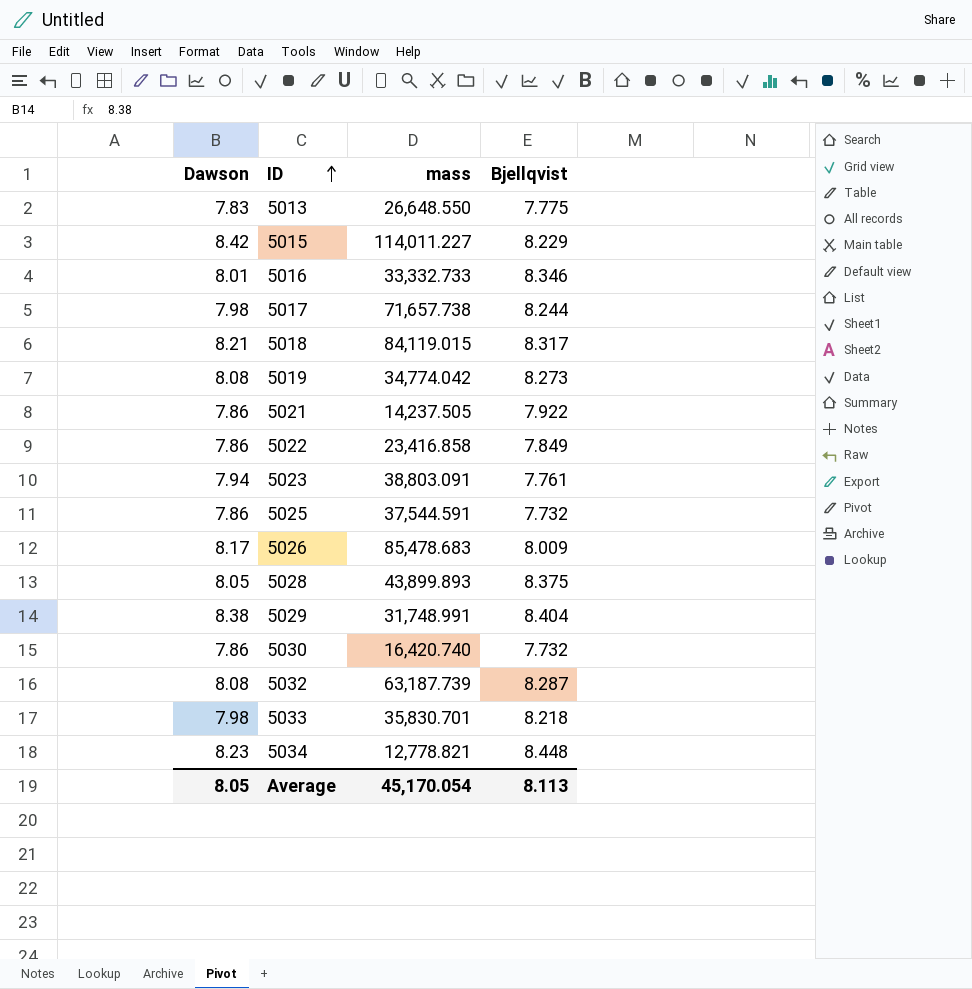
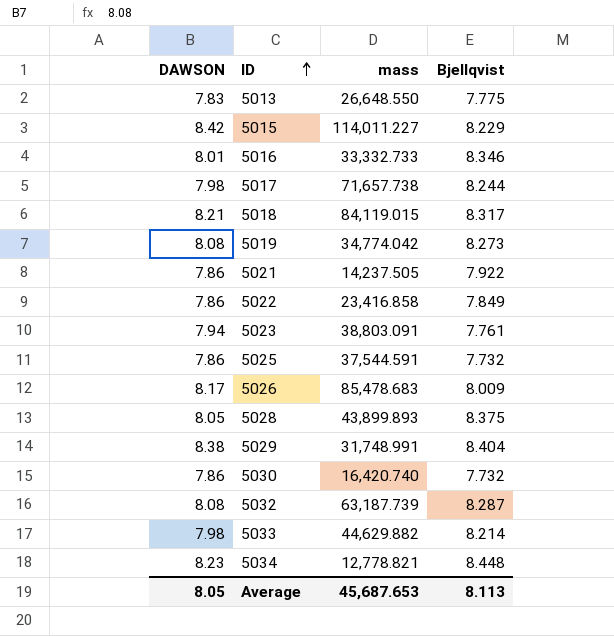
column name: Dawson -> DAWSON
5033 | mass: 35,830.701 -> 44,629.882
5033 | Bjellqvist: 8.218 -> 8.214
Average | mass: 45,170.054 -> 45,687.653

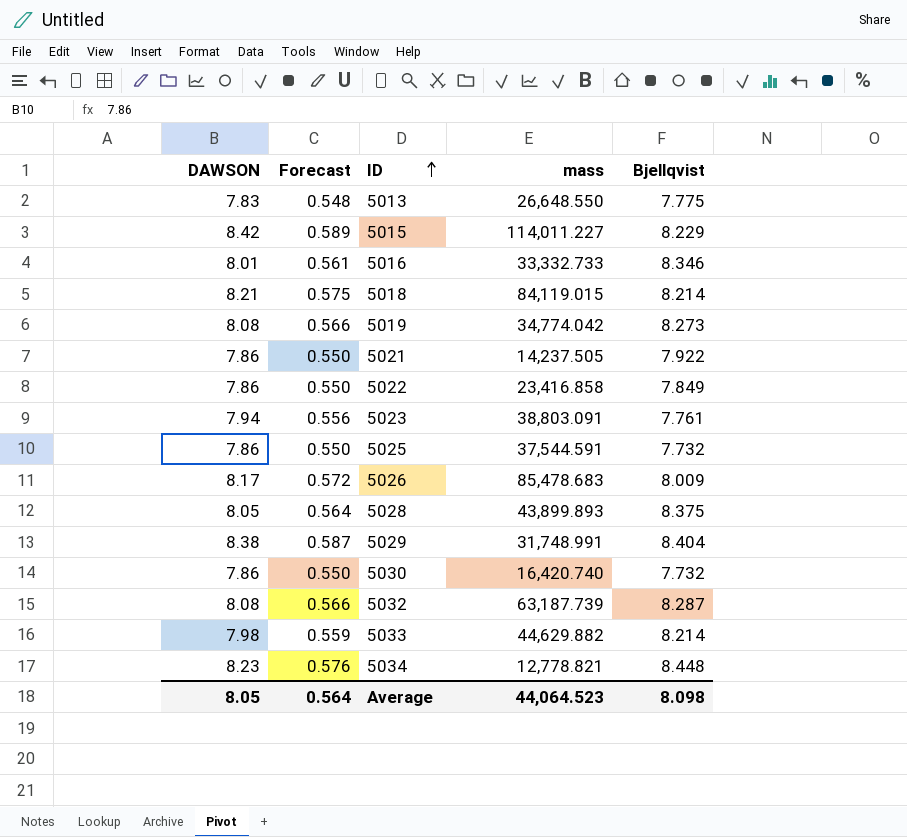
column Forecast | formula: none -> [DAWSON] * 0.07
row 5017: 7.98 | 71,657.738 | 8.244 -> none
5018 | Bjellqvist: 8.317 -> 8.214
Average | mass: 45,687.653 -> 44,064.523
Average | Bjellqvist: 8.113 -> 8.098

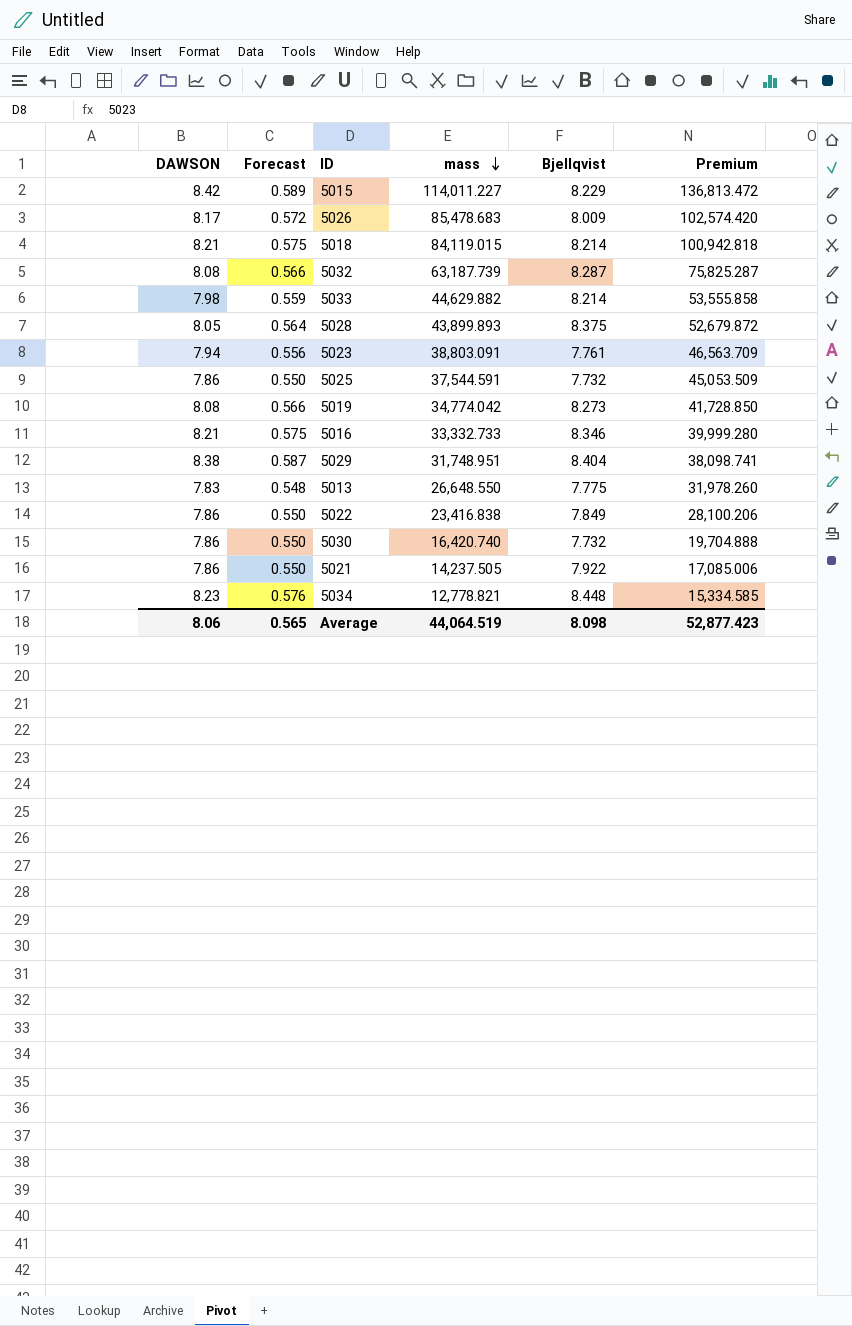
row order: ID ascending -> mass descending
column Premium | formula: none -> [mass] * 1.2
5016 | DAWSON: 8.01 -> 8.21
5016 | Forecast: 0.561 -> 0.575
5029 | mass: 31,748.991 -> 31,748.951
5022 | mass: 23,416.858 -> 23,416.838
Average | DAWSON: 8.05 -> 8.06
Average | Forecast: 0.564 -> 0.565
Average | mass: 44,064.523 -> 44,064.519

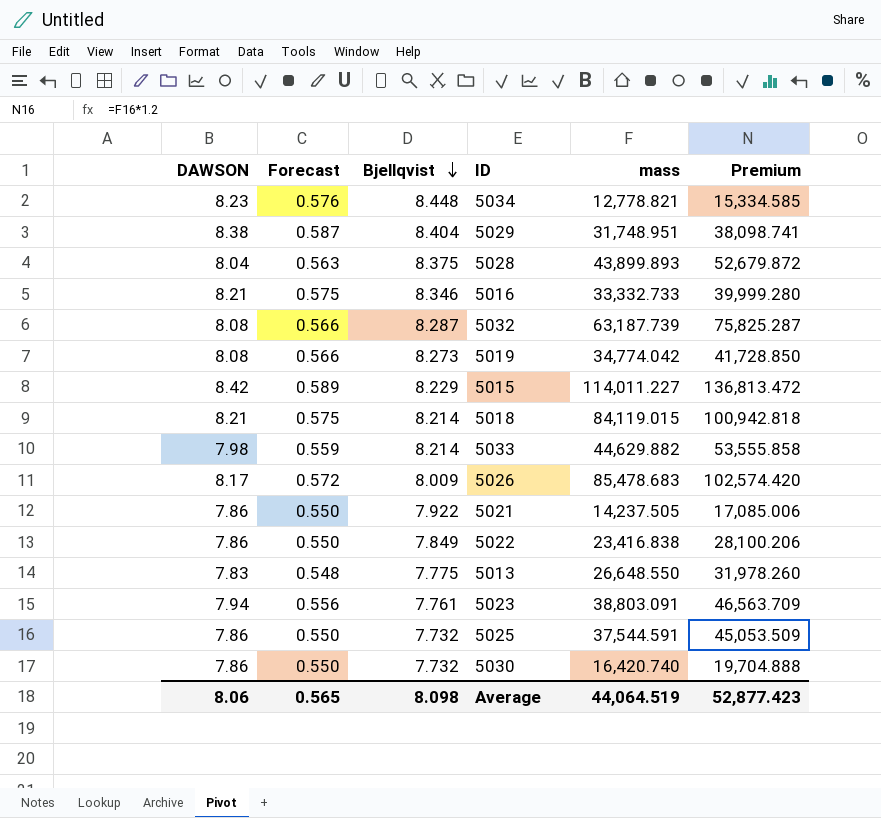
row order: mass descending -> Bjellqvist descending
column Bjellqvist | position: 5 -> 3
5028 | DAWSON: 8.05 -> 8.04
5028 | Forecast: 0.564 -> 0.563

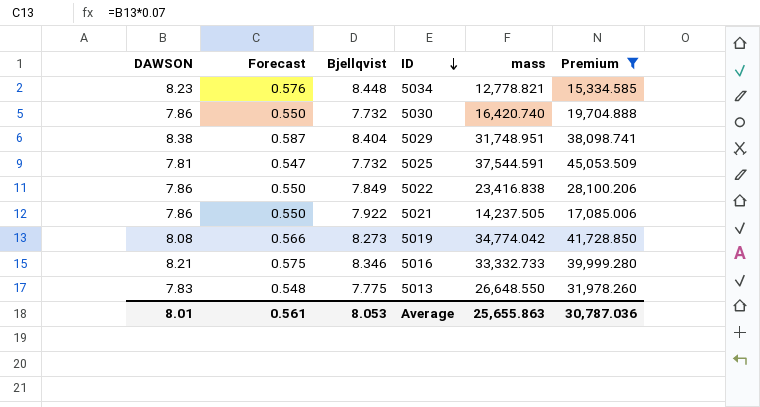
filter: none -> Premium <= 45,053.509
row order: Bjellqvist descending -> ID descending
5025 | DAWSON: 7.86 -> 7.81
5025 | Forecast: 0.550 -> 0.547
Average | DAWSON: 8.06 -> 8.01
Average | Forecast: 0.565 -> 0.561
Average | Bjellqvist: 8.098 -> 8.053
Average | mass: 44,064.519 -> 25,655.863
Average | Premium: 52,877.423 -> 30,787.036

